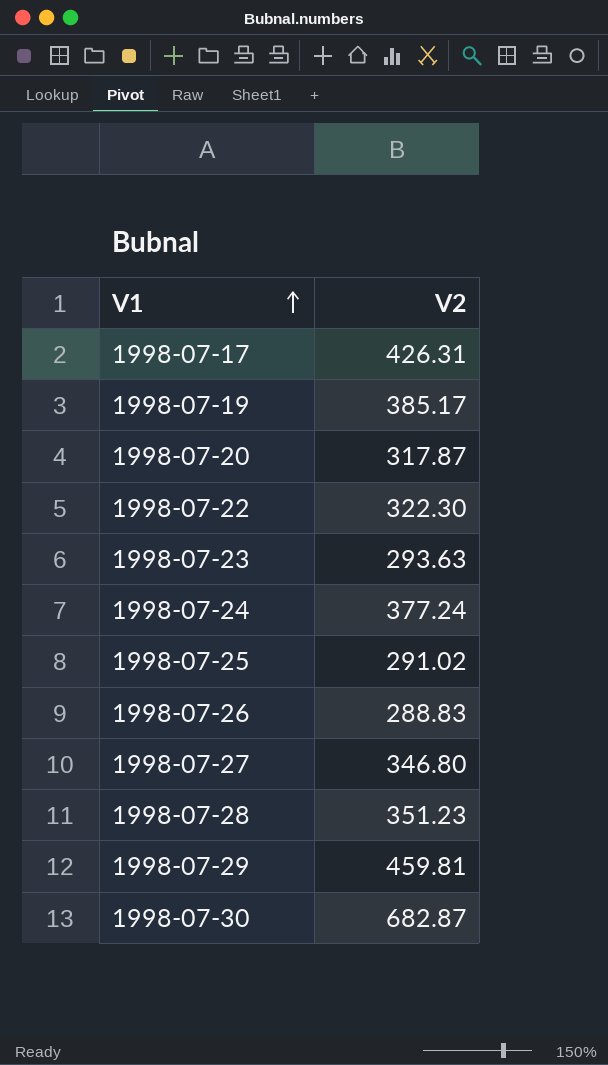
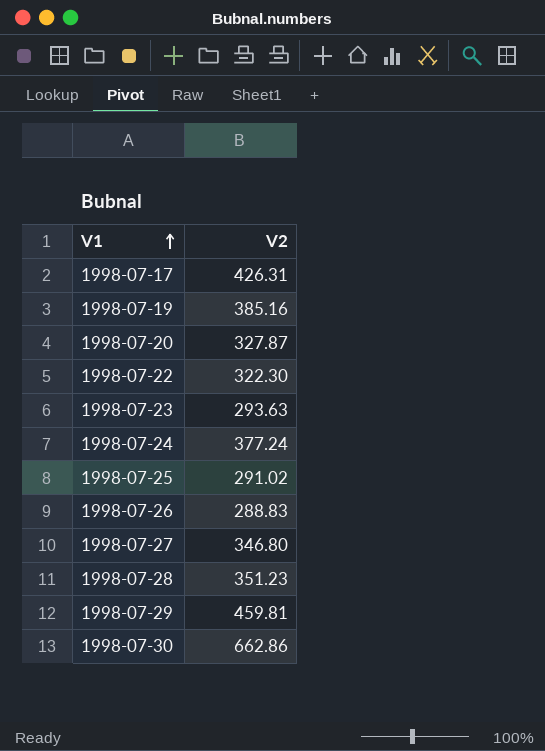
1998-07-19 | V2: 385.17 -> 385.16
1998-07-20 | V2: 317.87 -> 327.87
1998-07-30 | V2: 682.87 -> 662.86

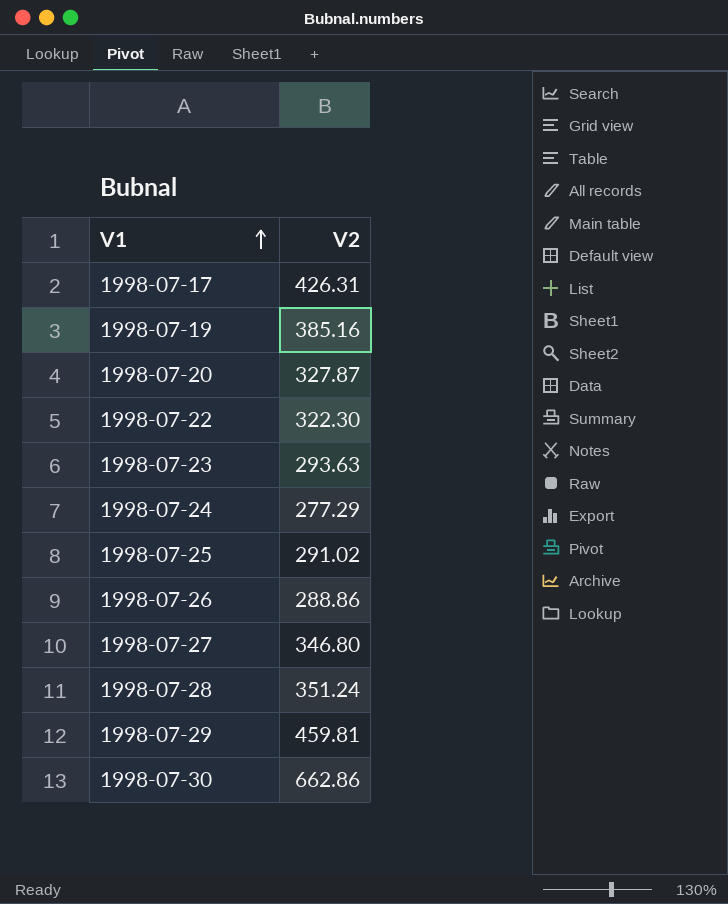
1998-07-24 | V2: 377.24 -> 277.29
1998-07-26 | V2: 288.83 -> 288.86
1998-07-28 | V2: 351.23 -> 351.24

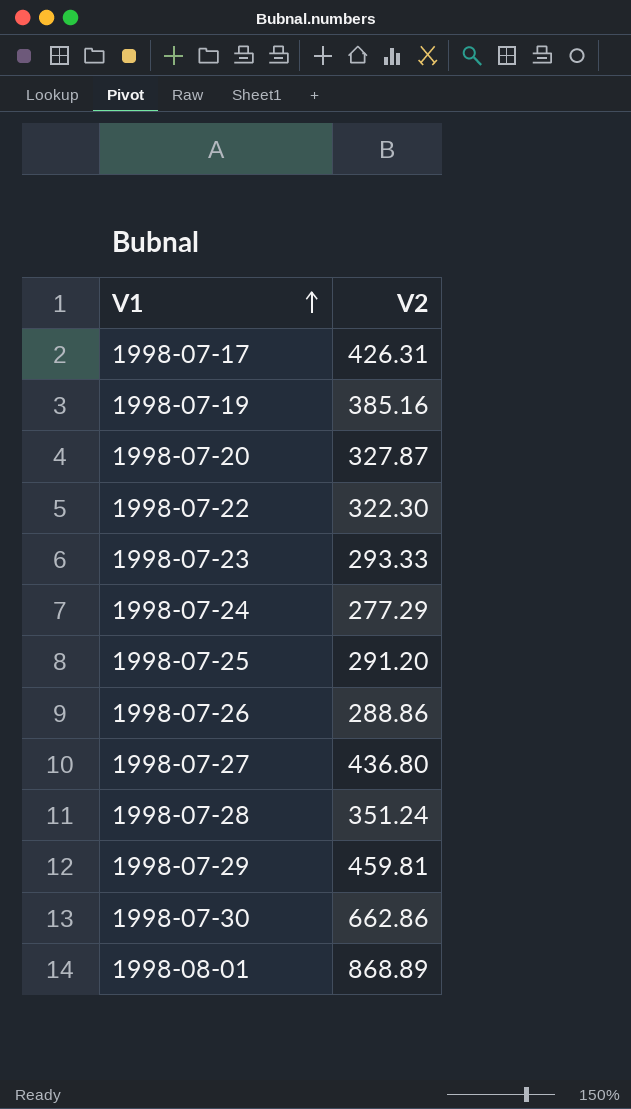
1998-07-23 | V2: 293.63 -> 293.33
1998-07-25 | V2: 291.02 -> 291.20
1998-07-27 | V2: 346.80 -> 436.80
row 1998-08-01: none -> 868.89

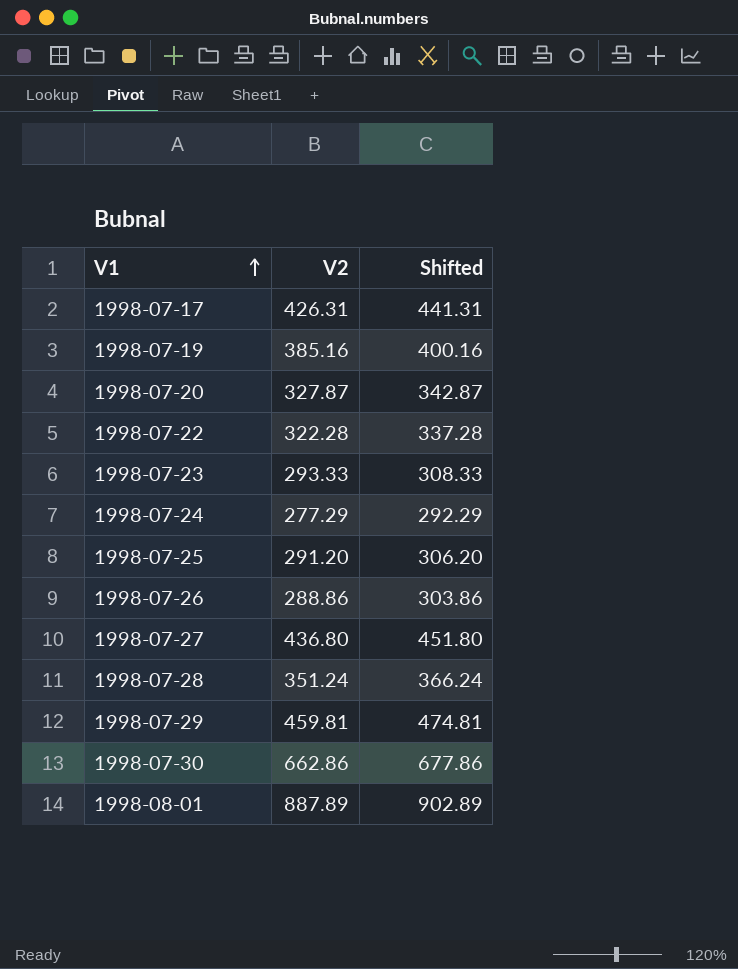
column Shifted | formula: none -> [V2] + 15
1998-07-22 | V2: 322.30 -> 322.28
1998-08-01 | V2: 868.89 -> 887.89

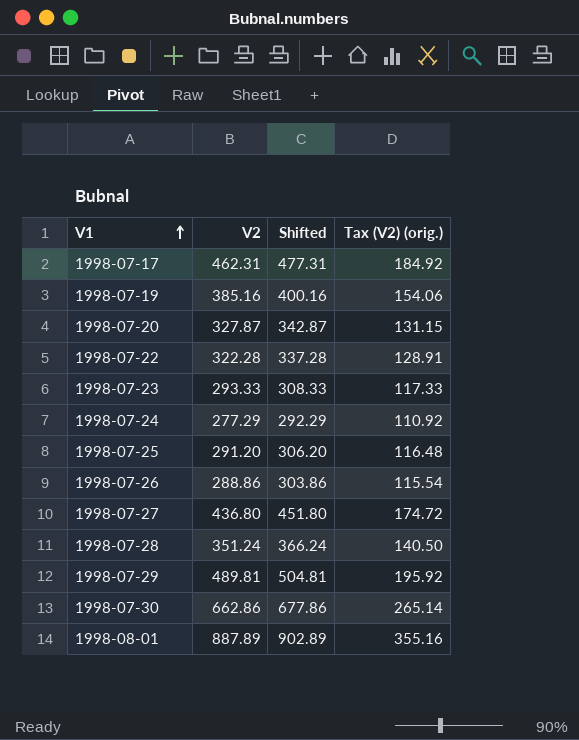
column Tax (V2) (orig.) | formula: none -> [V2] * 0.4
1998-07-17 | V2: 426.31 -> 462.31
1998-07-17 | Shifted: 441.31 -> 477.31
1998-07-29 | V2: 459.81 -> 489.81
1998-07-29 | Shifted: 474.81 -> 504.81

